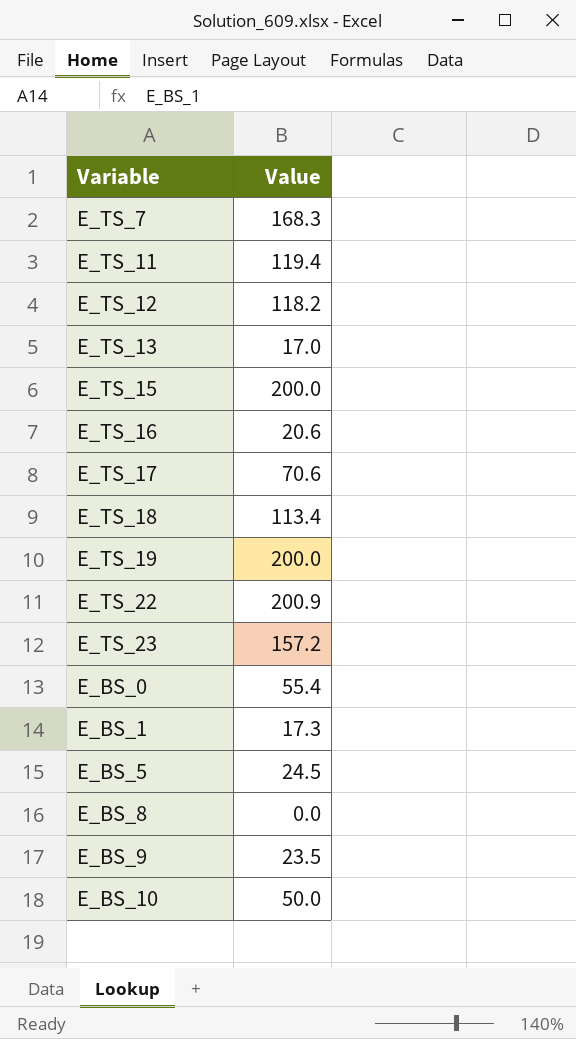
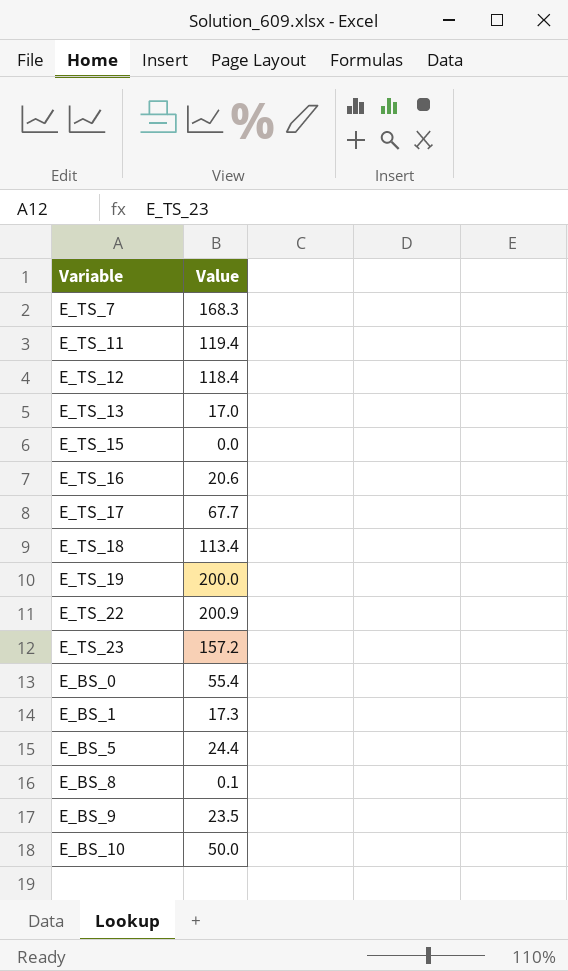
E_TS_12 | Value: 118.2 -> 118.4
E_TS_15 | Value: 200.0 -> 0.0
E_TS_17 | Value: 70.6 -> 67.7
E_BS_5 | Value: 24.5 -> 24.4
E_BS_8 | Value: 0.0 -> 0.1

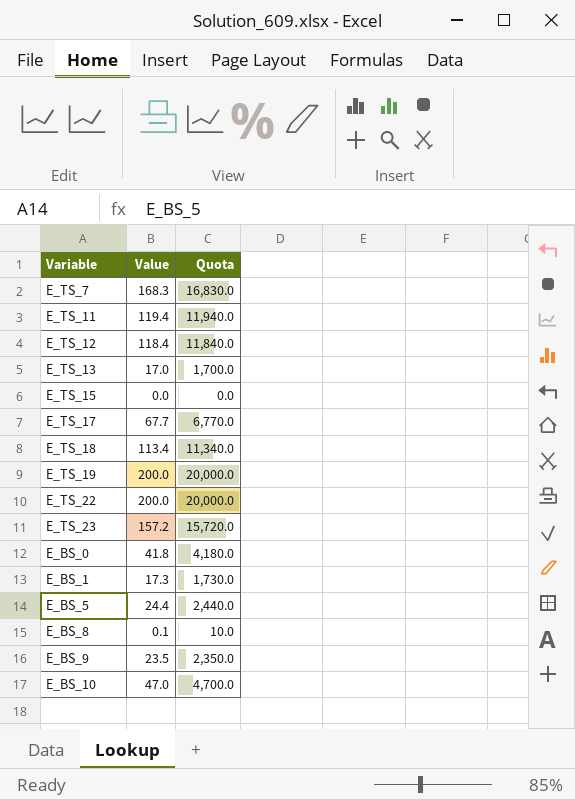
column Quota | formula: none -> [Value] * 100
row E_TS_16: 20.6 -> none
E_TS_22 | Value: 200.9 -> 200.0
E_BS_0 | Value: 55.4 -> 41.8
E_BS_10 | Value: 50.0 -> 47.0

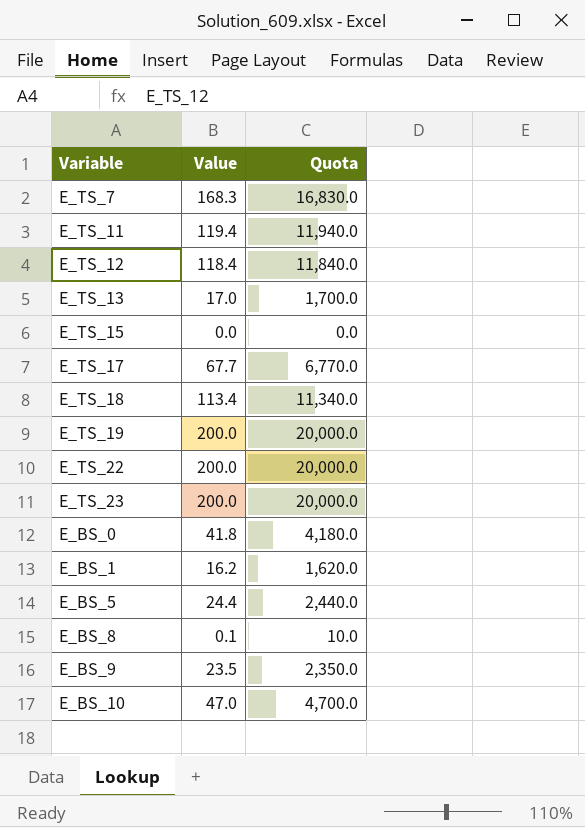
E_TS_23 | Value: 157.2 -> 200.0
E_TS_23 | Quota: 15,720.0 -> 20,000.0
E_BS_1 | Value: 17.3 -> 16.2
E_BS_1 | Quota: 1,730.0 -> 1,620.0

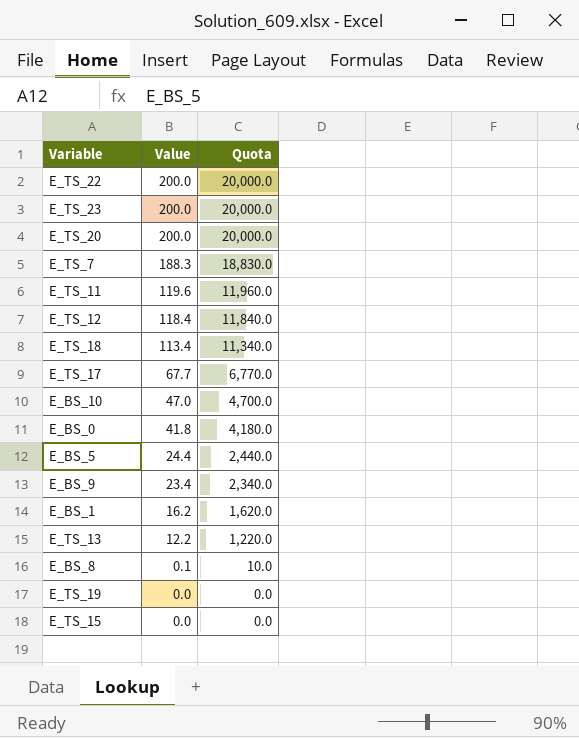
row order: none -> Value descending
row E_TS_20: none -> 200.0 | 20,000.0
E_TS_7 | Value: 168.3 -> 188.3
E_TS_7 | Quota: 16,830.0 -> 18,830.0
E_TS_11 | Value: 119.4 -> 119.6
E_TS_11 | Quota: 11,940.0 -> 11,960.0
E_BS_9 | Value: 23.5 -> 23.4
E_BS_9 | Quota: 2,350.0 -> 2,340.0
E_TS_13 | Value: 17.0 -> 12.2
E_TS_13 | Quota: 1,700.0 -> 1,220.0
E_TS_19 | Value: 200.0 -> 0.0
E_TS_19 | Quota: 20,000.0 -> 0.0

